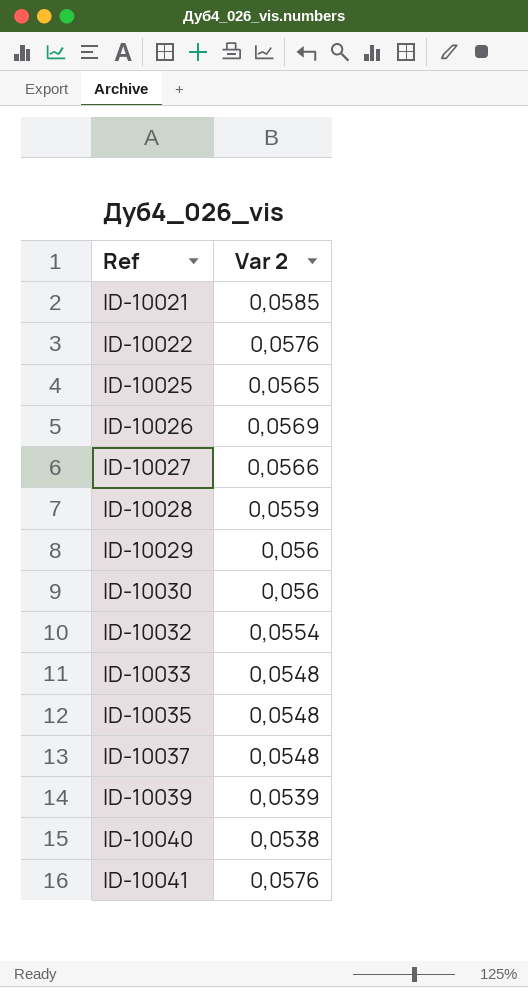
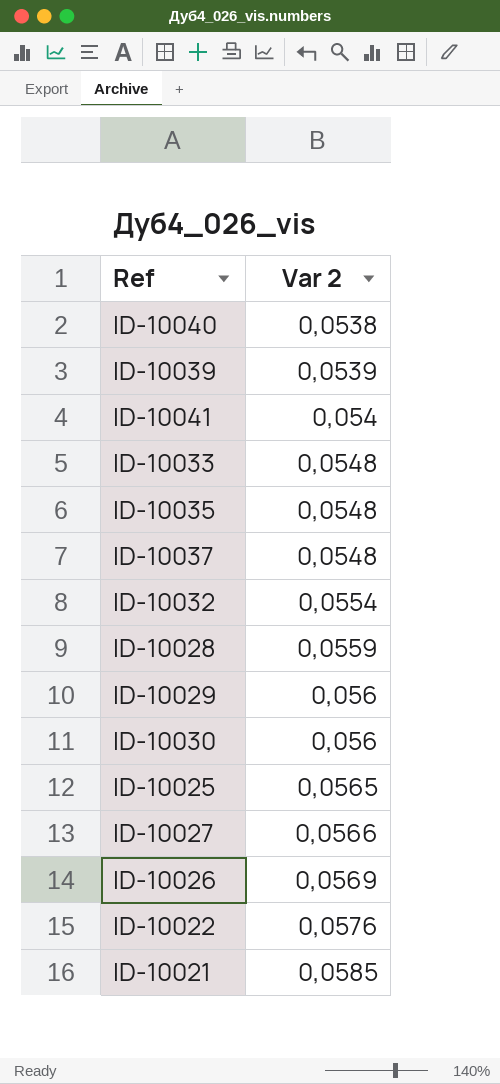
row order: Ref ascending -> Var 2 ascending
ID-10041 | Var 2: 0,0576 -> 0,054

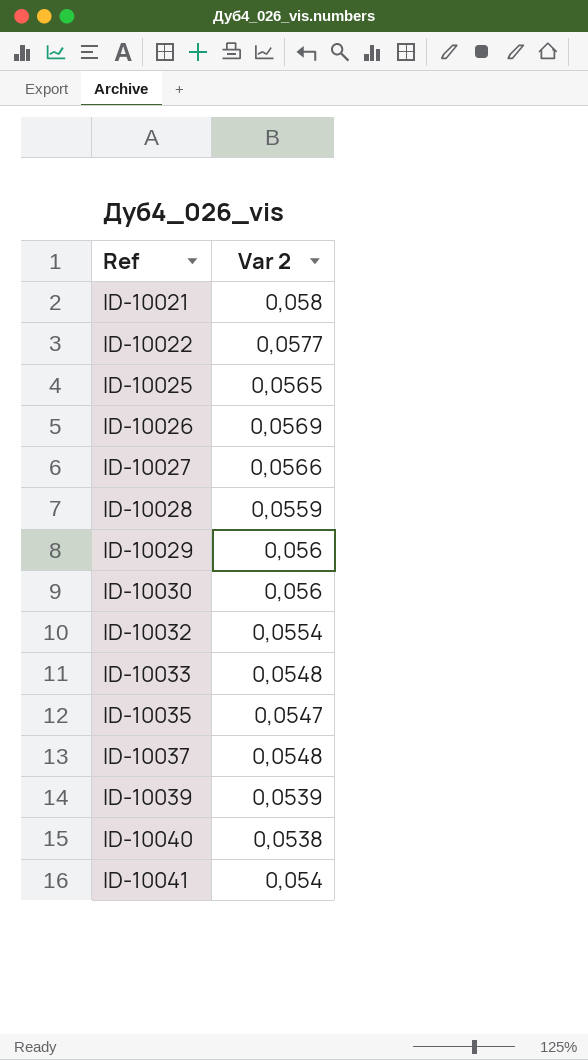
row order: Var 2 ascending -> Ref ascending
ID-10021 | Var 2: 0,0585 -> 0,058
ID-10022 | Var 2: 0,0576 -> 0,0577
ID-10035 | Var 2: 0,0548 -> 0,0547

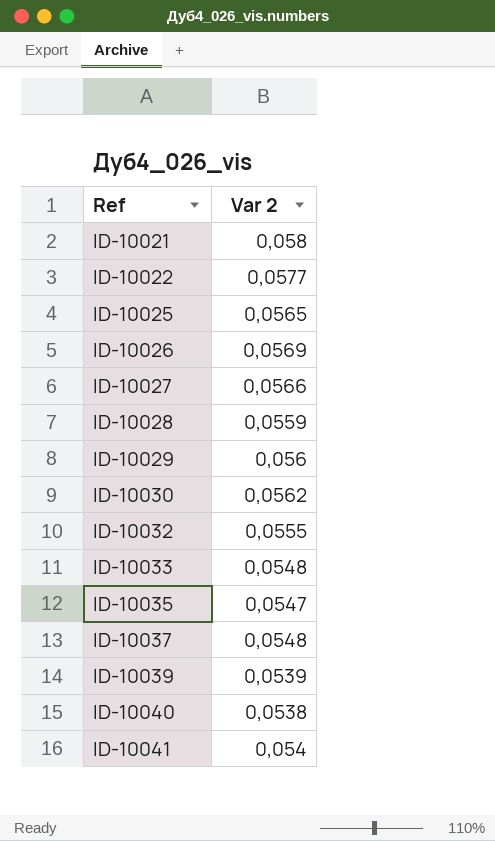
ID-10030 | Var 2: 0,056 -> 0,0562
ID-10032 | Var 2: 0,0554 -> 0,0555

